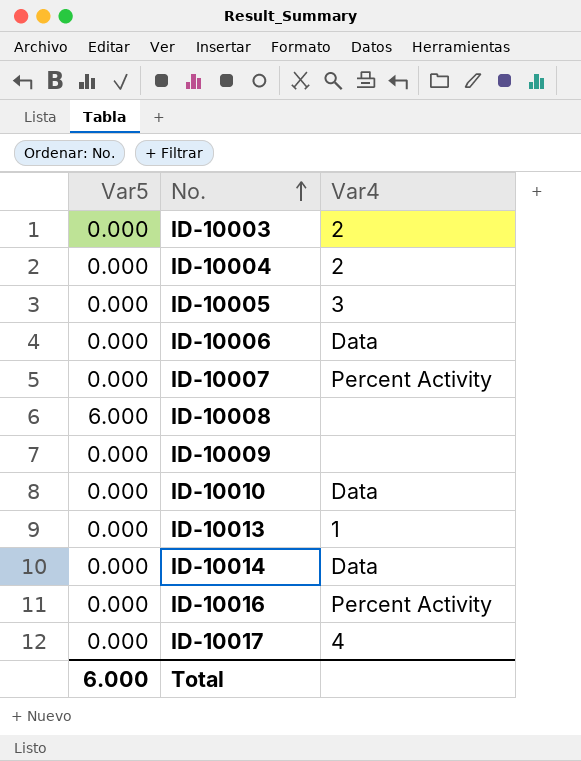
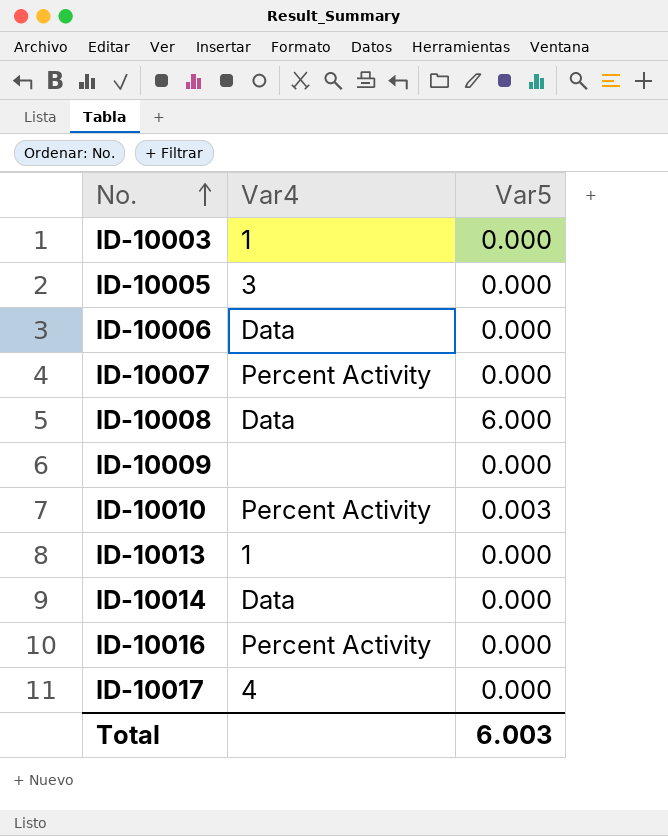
column Var5 | position: 1 -> 3
row ID-10004: 0.000 | 2 -> none
ID-10003 | Var4: 2 -> 1
ID-10008 | Var4: none -> Data
ID-10010 | Var4: Data -> Percent Activity
ID-10010 | Var5: 0.000 -> 0.003
Total | Var5: 6.000 -> 6.003

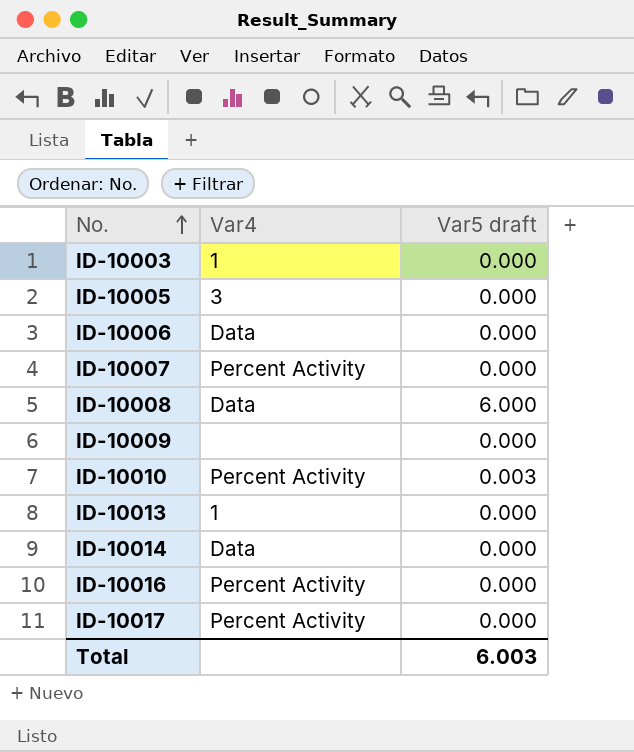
column name: Var5 -> Var5 draft
ID-10017 | Var4: 4 -> Percent Activity

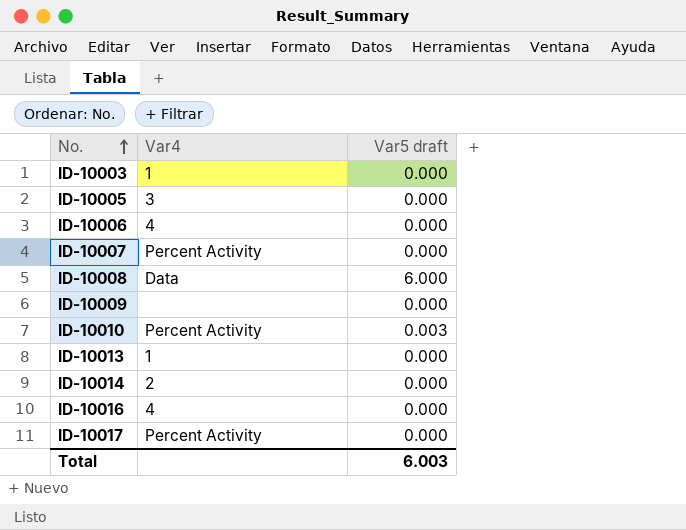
ID-10006 | Var4: Data -> 4
ID-10014 | Var4: Data -> 2
ID-10016 | Var4: Percent Activity -> 4

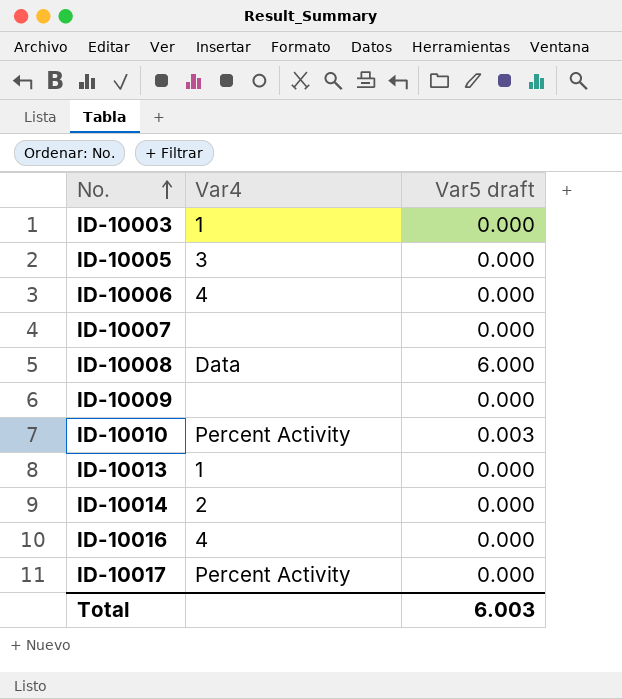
ID-10007 | Var4: Percent Activity -> none

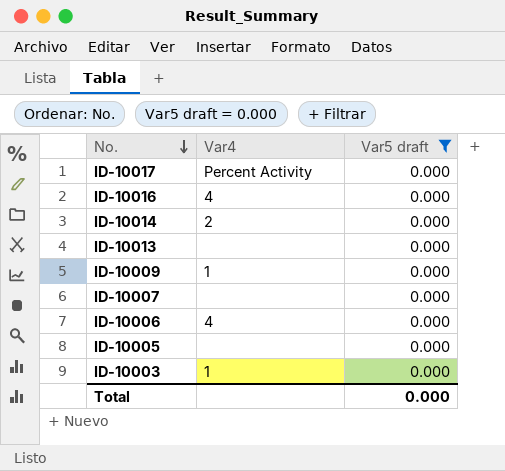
filter: none -> Var5 draft = 0.000
row order: No. ascending -> No. descending
ID-10013 | Var4: 1 -> none
ID-10009 | Var4: none -> 1
ID-10005 | Var4: 3 -> none
Total | Var5 draft: 6.003 -> 0.000

